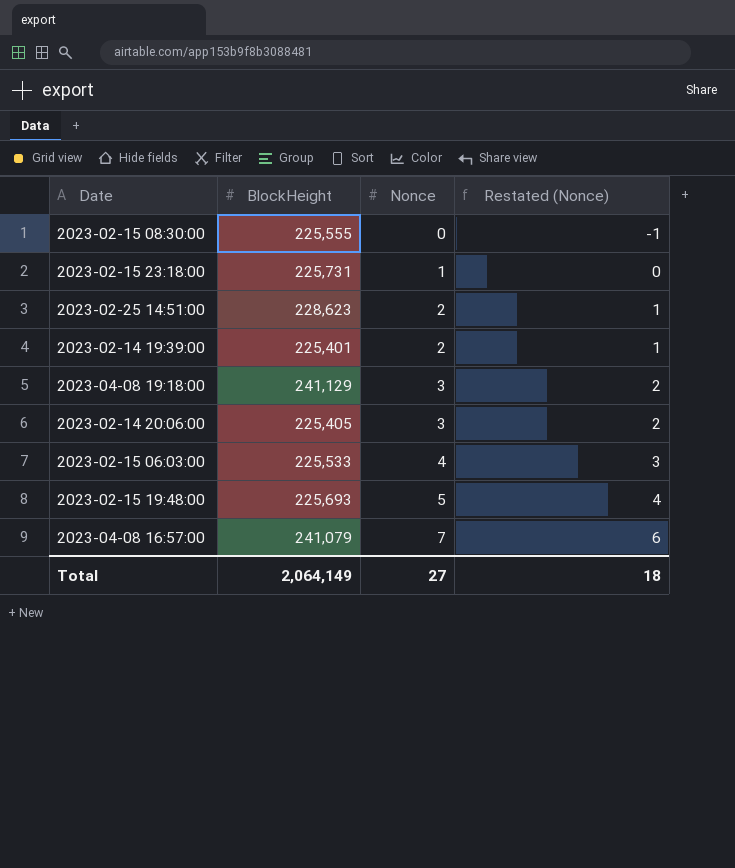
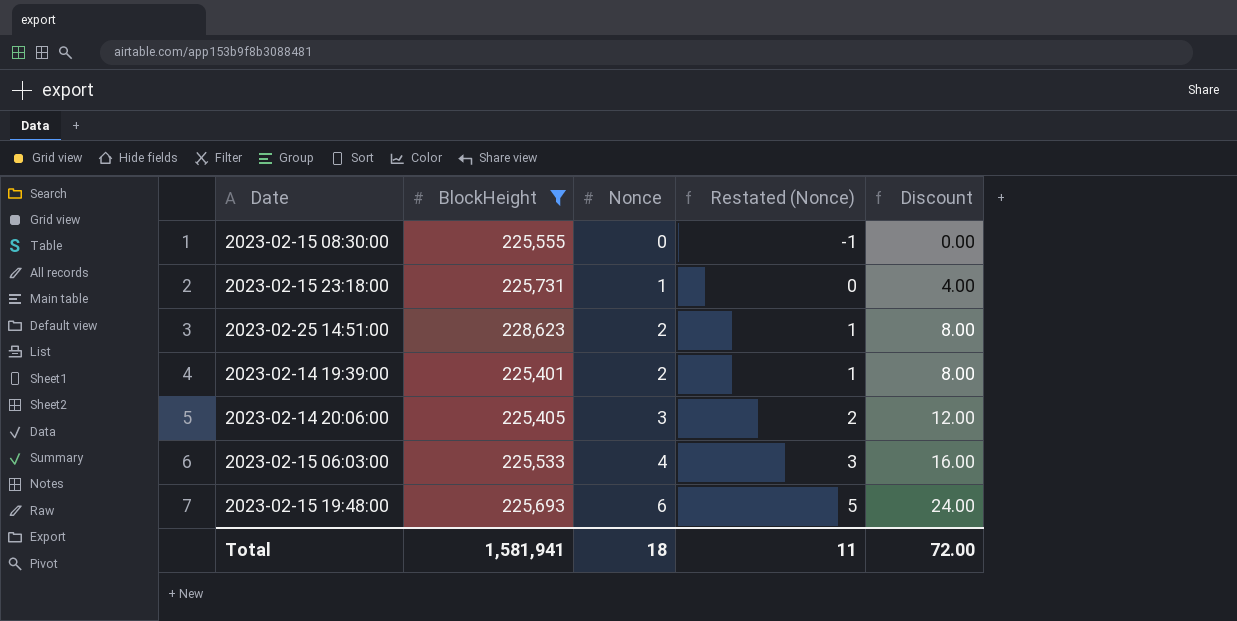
filter: none -> BlockHeight <= 228,623
column Discount | formula: none -> [Nonce] * 4
2023-02-15 19:48:00 | Nonce: 5 -> 6
2023-02-15 19:48:00 | Restated (Nonce): 4 -> 5
Total | BlockHeight: 2,064,149 -> 1,581,941
Total | Nonce: 27 -> 18
Total | Restated (Nonce): 18 -> 11

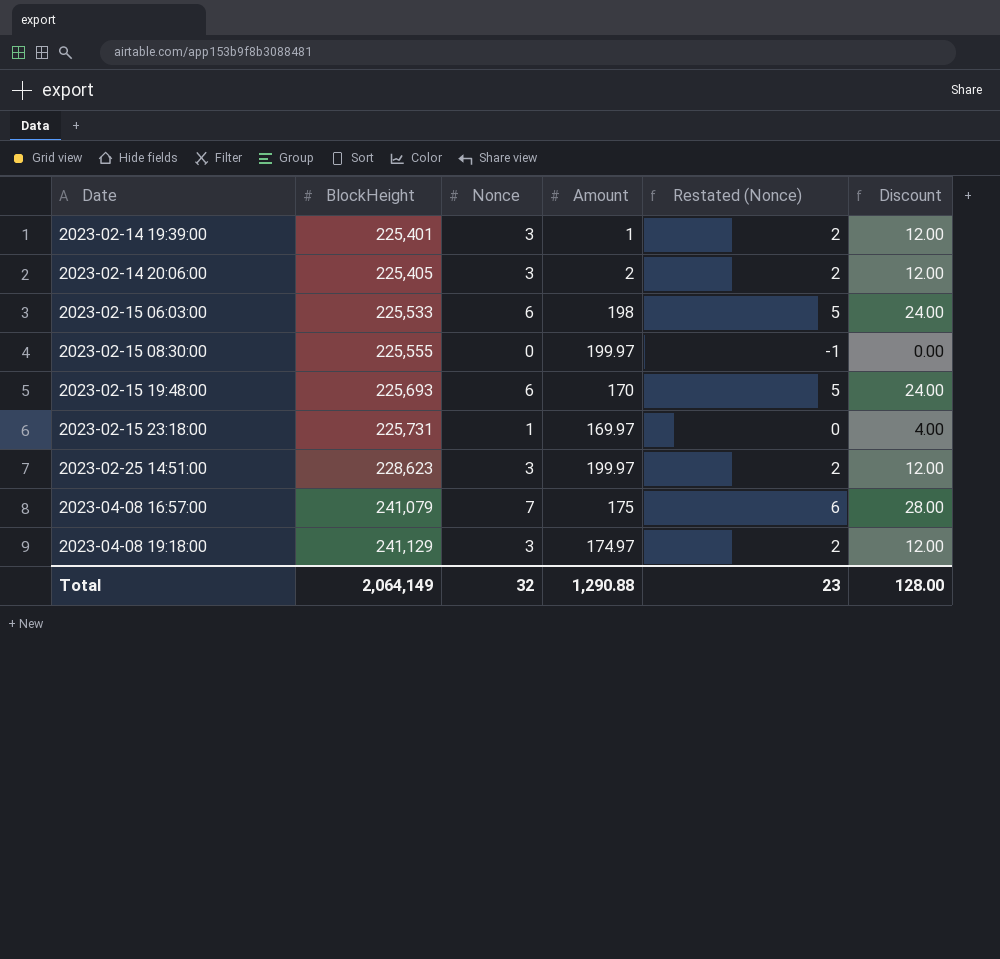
filter: BlockHeight <= 228,623 -> none
row order: Nonce ascending -> Date ascending
column Amount | position: none -> 4
2023-02-14 19:39:00 | Nonce: 2 -> 3
2023-02-14 19:39:00 | Restated (Nonce): 1 -> 2
2023-02-14 19:39:00 | Discount: 8.00 -> 12.00
2023-02-15 06:03:00 | Nonce: 4 -> 6
2023-02-15 06:03:00 | Restated (Nonce): 3 -> 5
2023-02-15 06:03:00 | Discount: 16.00 -> 24.00
2023-02-25 14:51:00 | Nonce: 2 -> 3
2023-02-25 14:51:00 | Restated (Nonce): 1 -> 2
2023-02-25 14:51:00 | Discount: 8.00 -> 12.00
Total | BlockHeight: 1,581,941 -> 2,064,149
Total | Nonce: 18 -> 32
Total | Restated (Nonce): 11 -> 23
Total | Discount: 72.00 -> 128.00

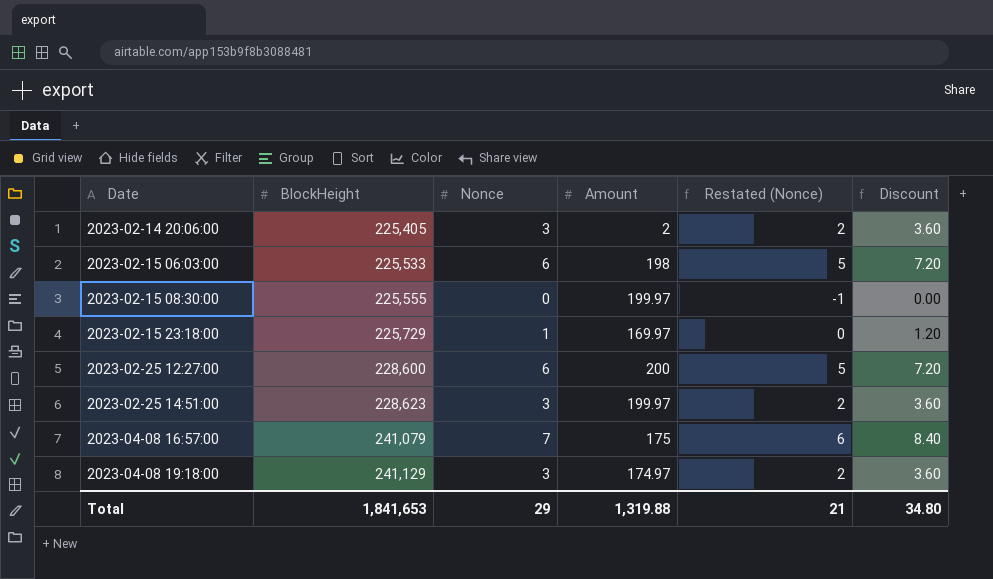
column Discount | formula: [Nonce] * 4 -> [Nonce] * 1.2
row 2023-02-14 19:39:00: 225,401 | 3 | 1 | 2 | 12.00 -> none
row 2023-02-15 19:48:00: 225,693 | 6 | 170 | 5 | 24.00 -> none
2023-02-15 23:18:00 | BlockHeight: 225,731 -> 225,729
row 2023-02-25 12:27:00: none -> 228,600 | 6 | 200 | 5 | 7.20
Total | BlockHeight: 2,064,149 -> 1,841,653
Total | Nonce: 32 -> 29
Total | Amount: 1,290.88 -> 1,319.88
Total | Restated (Nonce): 23 -> 21
Total | Discount: 128.00 -> 34.80

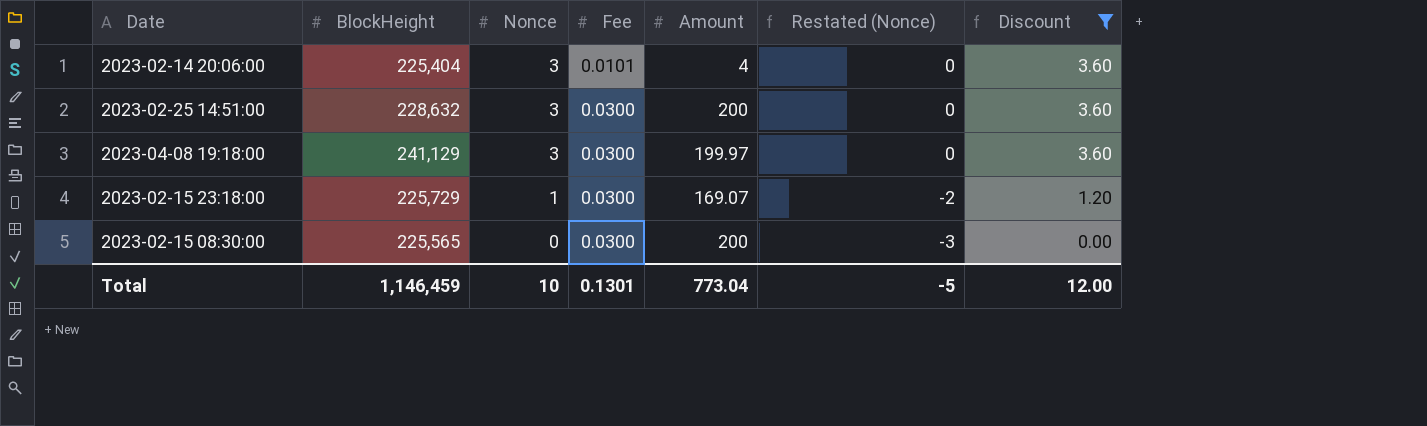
filter: none -> Discount <= 3.60
row order: Date ascending -> Nonce descending
column Fee | position: none -> 4
column Restated (Nonce) | formula: [Nonce] - 1 -> [Nonce] - 3
2023-02-14 20:06:00 | BlockHeight: 225,405 -> 225,404
2023-02-14 20:06:00 | Amount: 2 -> 4
2023-02-25 14:51:00 | BlockHeight: 228,623 -> 228,632
2023-02-25 14:51:00 | Amount: 199.97 -> 200
2023-04-08 19:18:00 | Amount: 174.97 -> 199.97
2023-02-15 23:18:00 | Amount: 169.97 -> 169.07
2023-02-15 08:30:00 | BlockHeight: 225,555 -> 225,565
2023-02-15 08:30:00 | Amount: 199.97 -> 200
Total | BlockHeight: 1,841,653 -> 1,146,459
Total | Nonce: 29 -> 10
Total | Amount: 1,319.88 -> 773.04
Total | Restated (Nonce): 21 -> -5
Total | Discount: 34.80 -> 12.00

